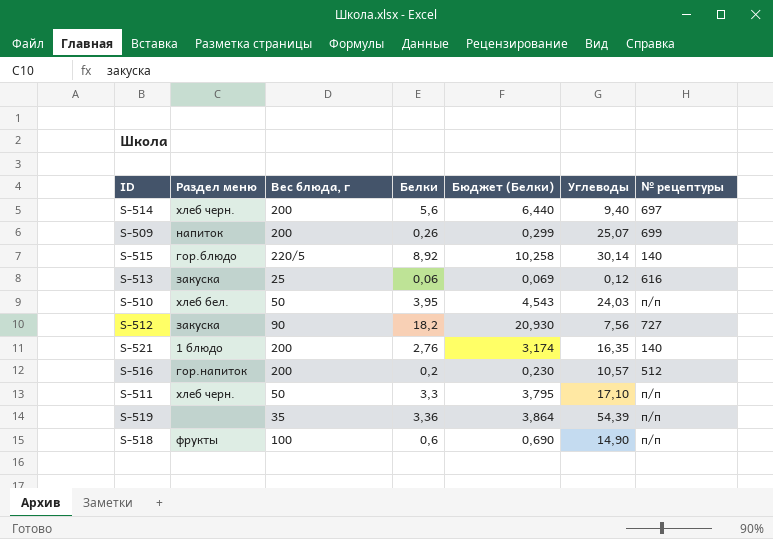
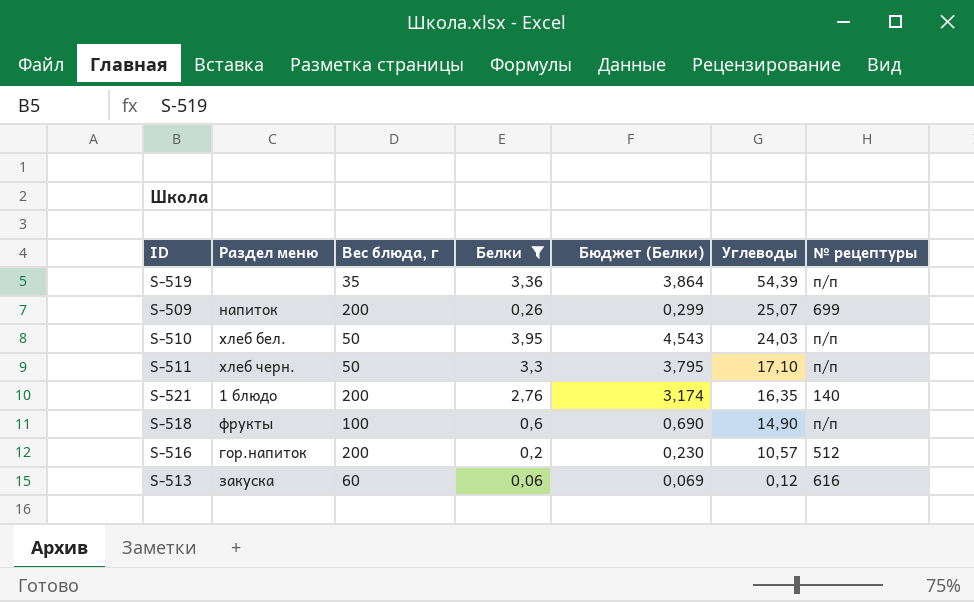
filter: none -> Белки <= 3,95
row order: none -> Углеводы descending
S-513 | Вес блюда, г: 25 -> 60

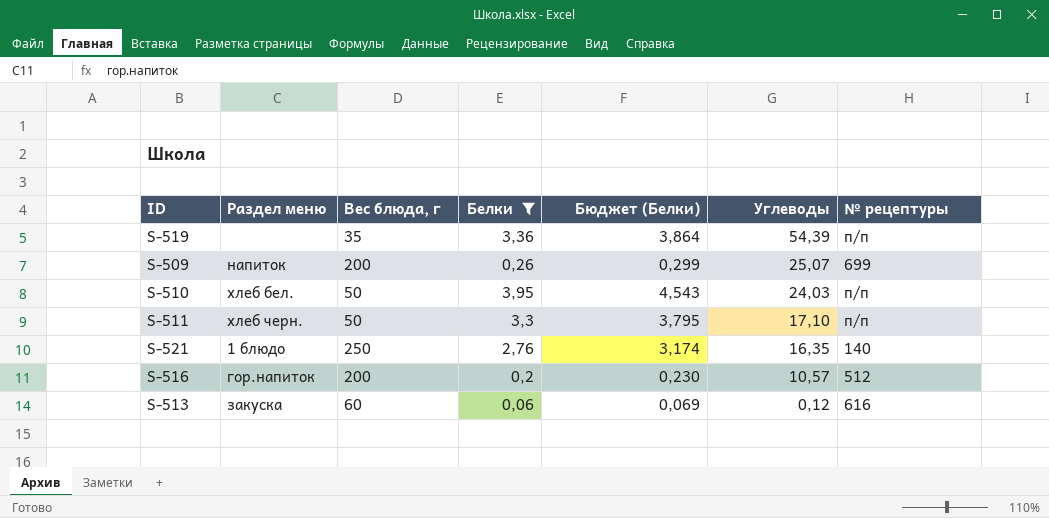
row S-518: фрукты | 100 | 0,6 | 0,690 | 14,90 | п/п -> none
S-521 | Вес блюда, г: 200 -> 250

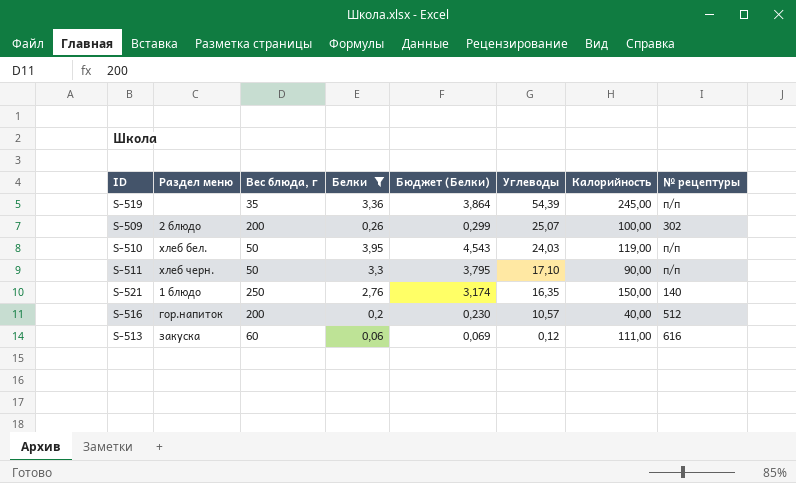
column Калорийность | position: none -> 7
S-509 | Раздел меню: напиток -> 2 блюдо
S-509 | № рецептуры: 699 -> 302

